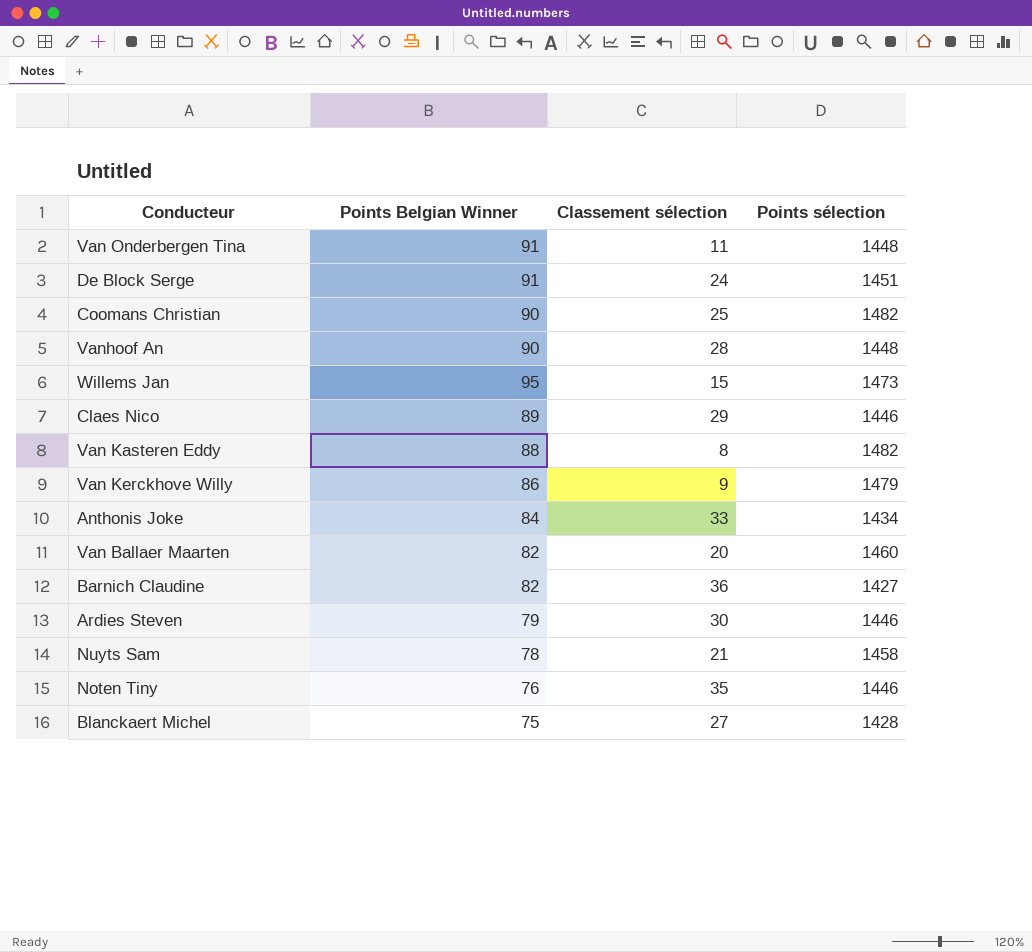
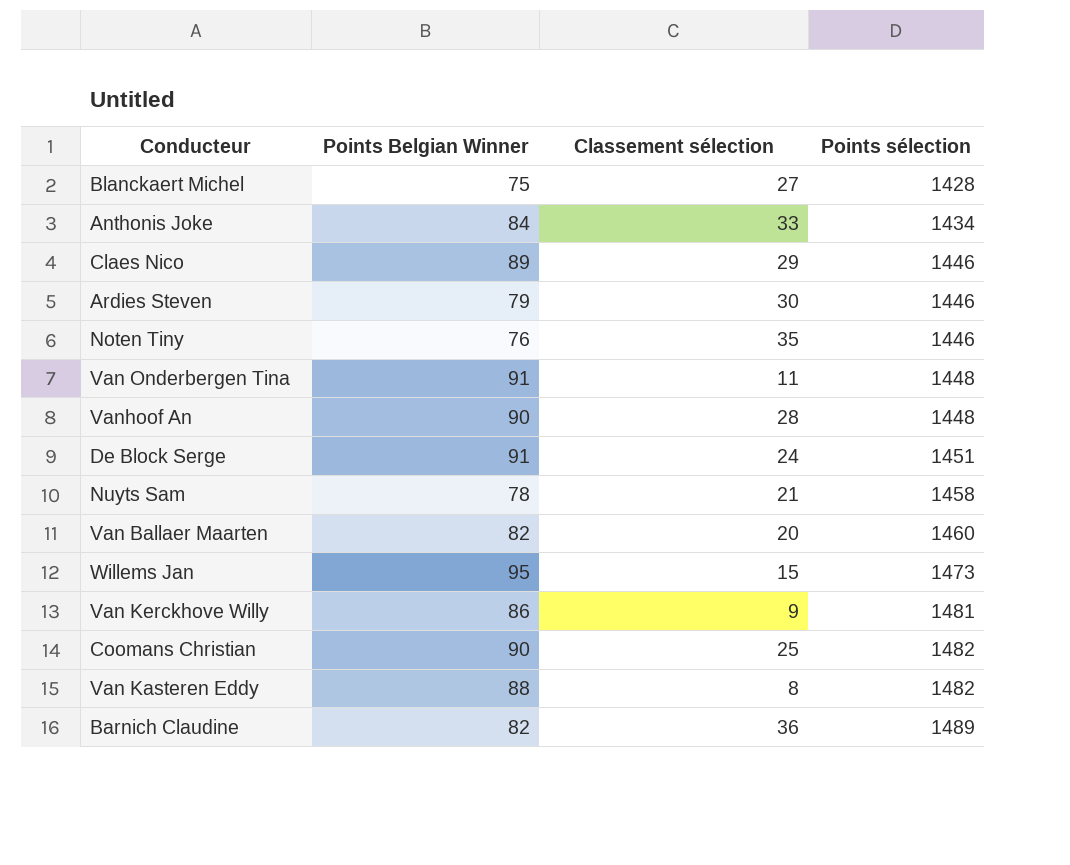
row order: none -> Points sélection ascending
Van Kerckhove Willy | Points sélection: 1479 -> 1481
Barnich Claudine | Points sélection: 1427 -> 1489

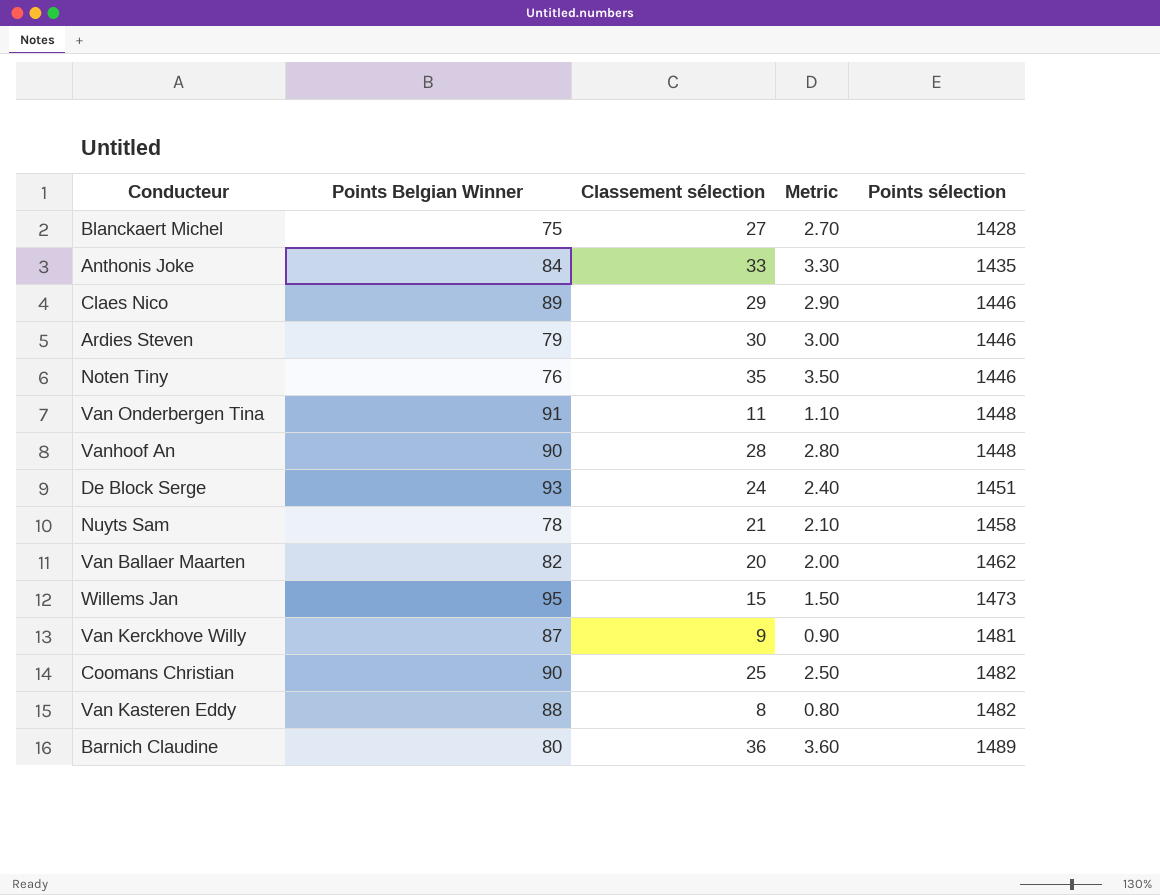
column Metric | formula: none -> [Classement sélection] * 0.1
Anthonis Joke | Points sélection: 1434 -> 1435
De Block Serge | Points Belgian Winner: 91 -> 93
Van Ballaer Maarten | Points sélection: 1460 -> 1462
Van Kerckhove Willy | Points Belgian Winner: 86 -> 87
Barnich Claudine | Points Belgian Winner: 82 -> 80

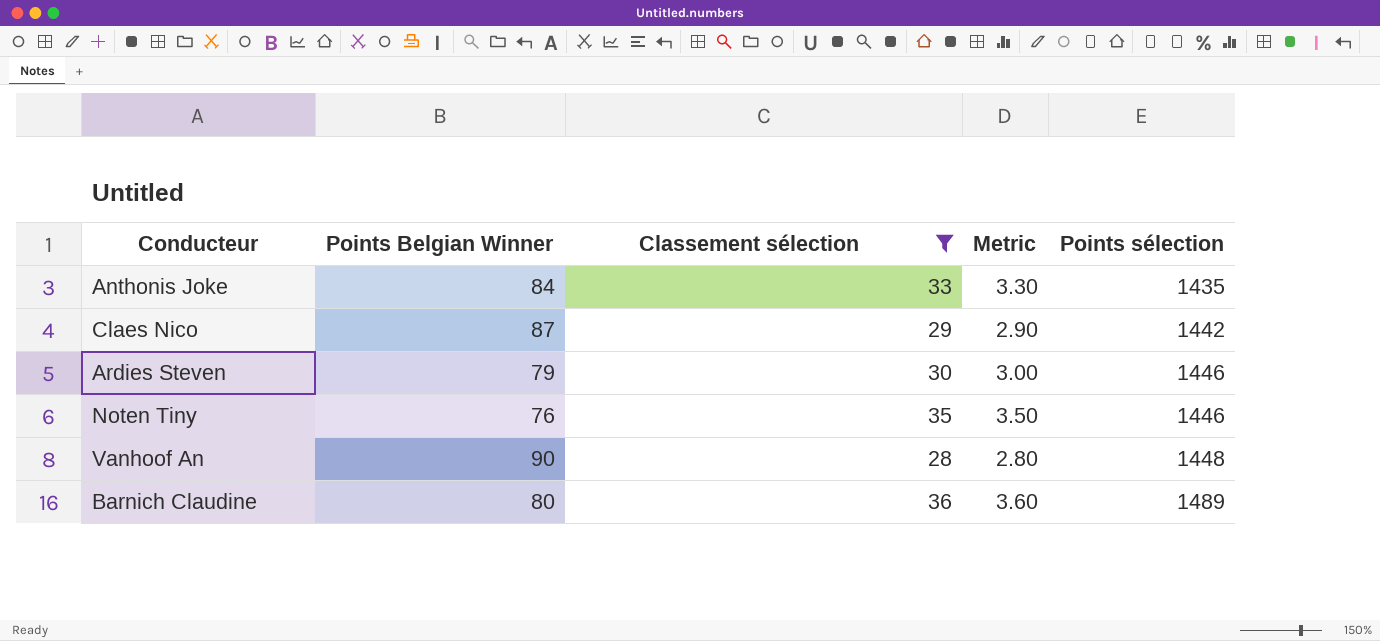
filter: none -> Classement sélection >= 28
Claes Nico | Points Belgian Winner: 89 -> 87
Claes Nico | Points sélection: 1446 -> 1442

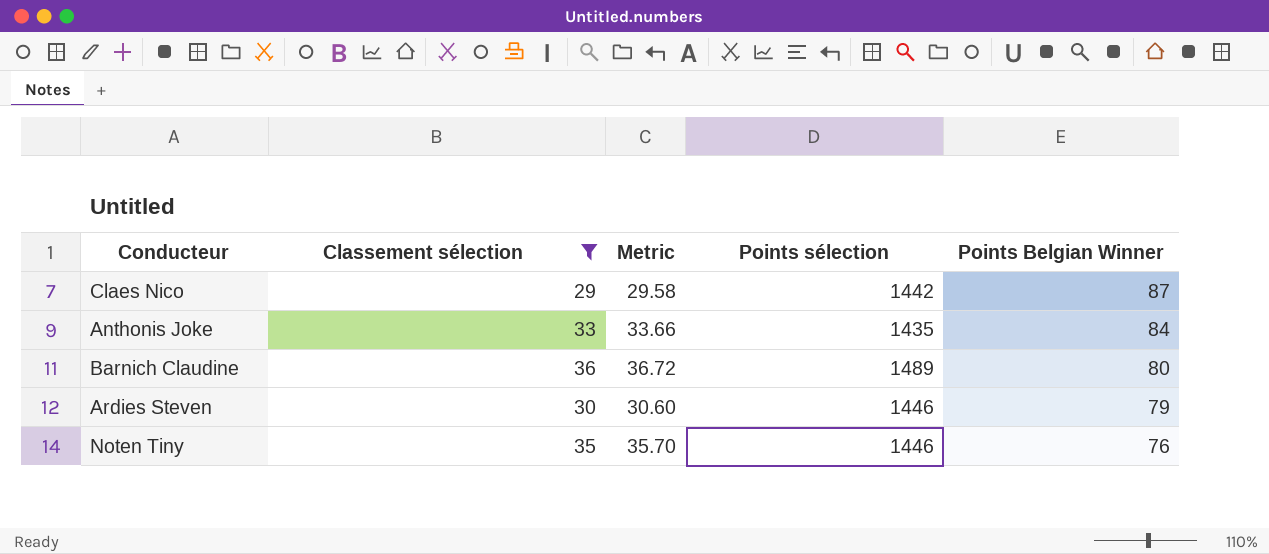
row order: Points sélection ascending -> Points Belgian Winner descending
column Metric | formula: [Classement sélection] * 0.1 -> [Classement sélection] * 1.02
column Points Belgian Winner | position: 2 -> 5
row Vanhoof An: 90 | 28 | 2.80 | 1448 -> none

